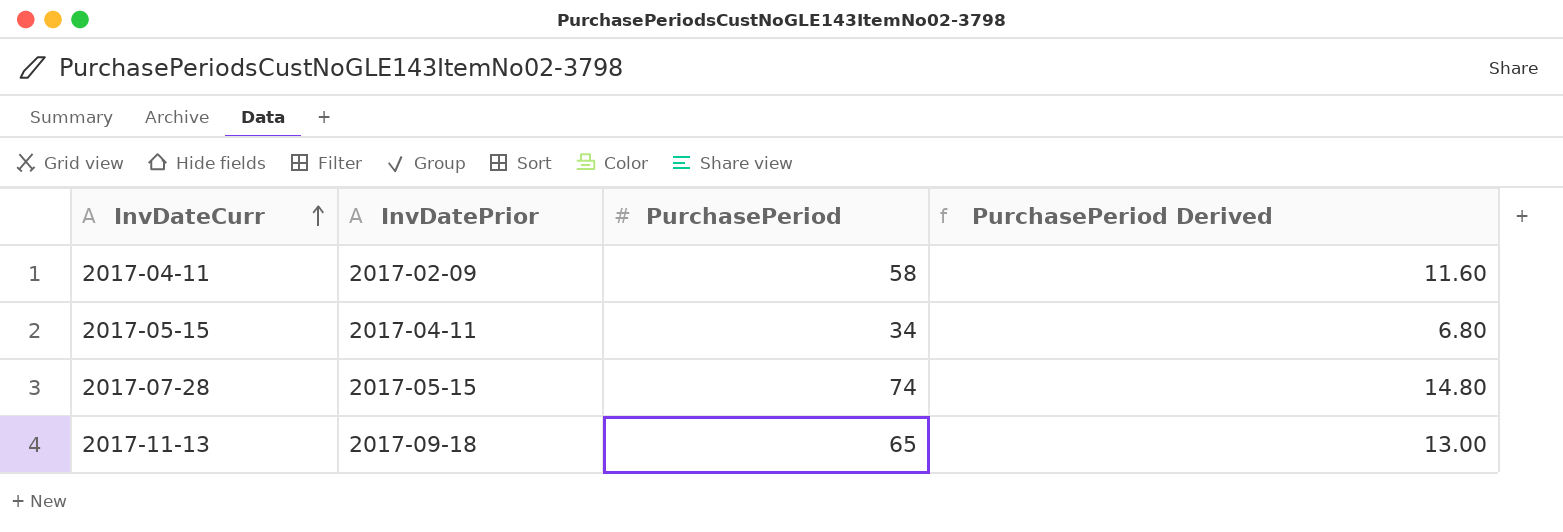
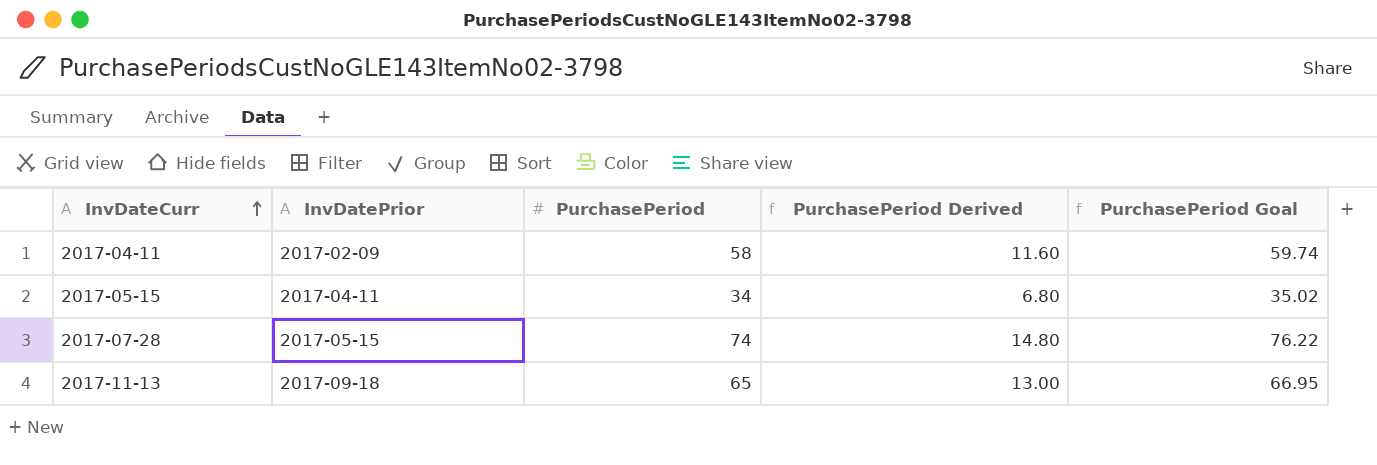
column PurchasePeriod Goal | formula: none -> [PurchasePeriod] * 1.03

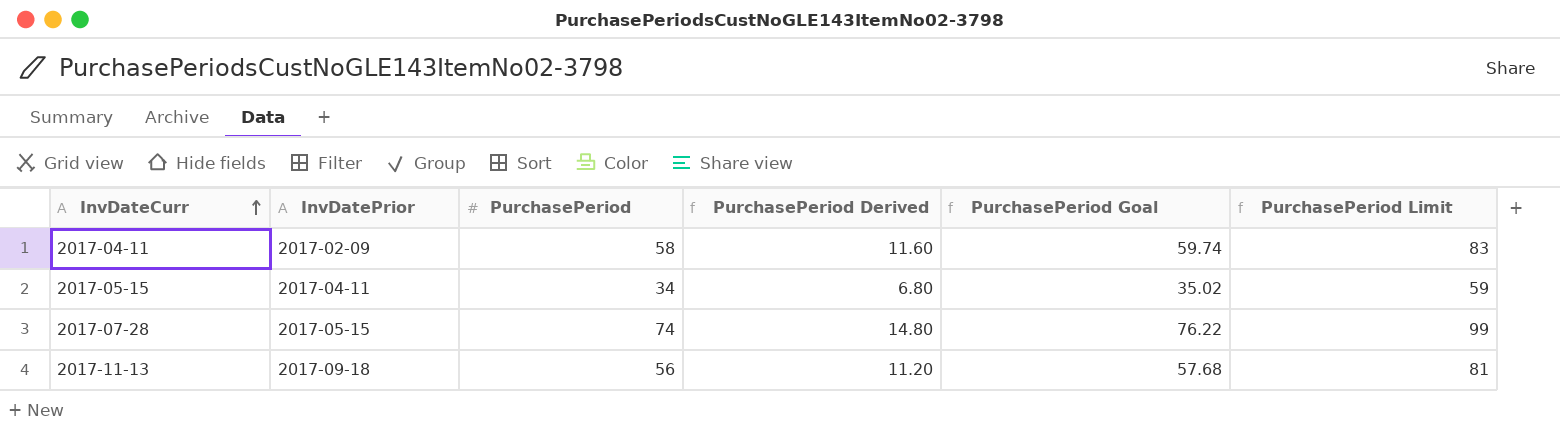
column PurchasePeriod Limit | formula: none -> [PurchasePeriod] + 25
2017-11-13 | PurchasePeriod: 65 -> 56
2017-11-13 | PurchasePeriod Derived: 13.00 -> 11.20
2017-11-13 | PurchasePeriod Goal: 66.95 -> 57.68

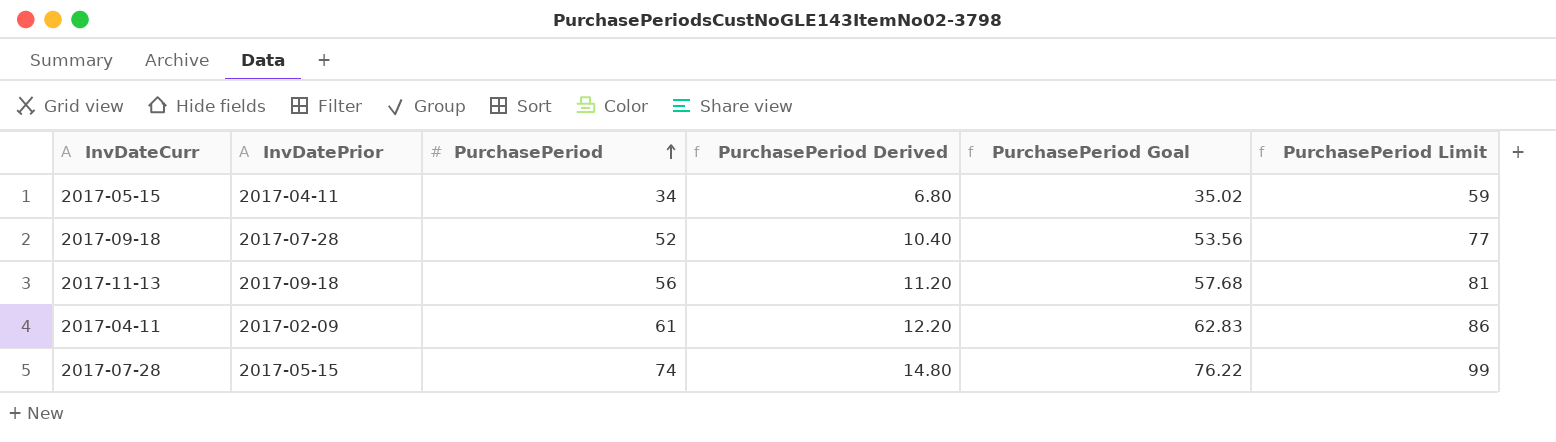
row order: InvDateCurr ascending -> PurchasePeriod ascending
row 2017-09-18: none -> 2017-07-28 | 52 | 10.40 | 53.56 | 77
2017-04-11 | PurchasePeriod: 58 -> 61
2017-04-11 | PurchasePeriod Derived: 11.60 -> 12.20
2017-04-11 | PurchasePeriod Goal: 59.74 -> 62.83
2017-04-11 | PurchasePeriod Limit: 83 -> 86

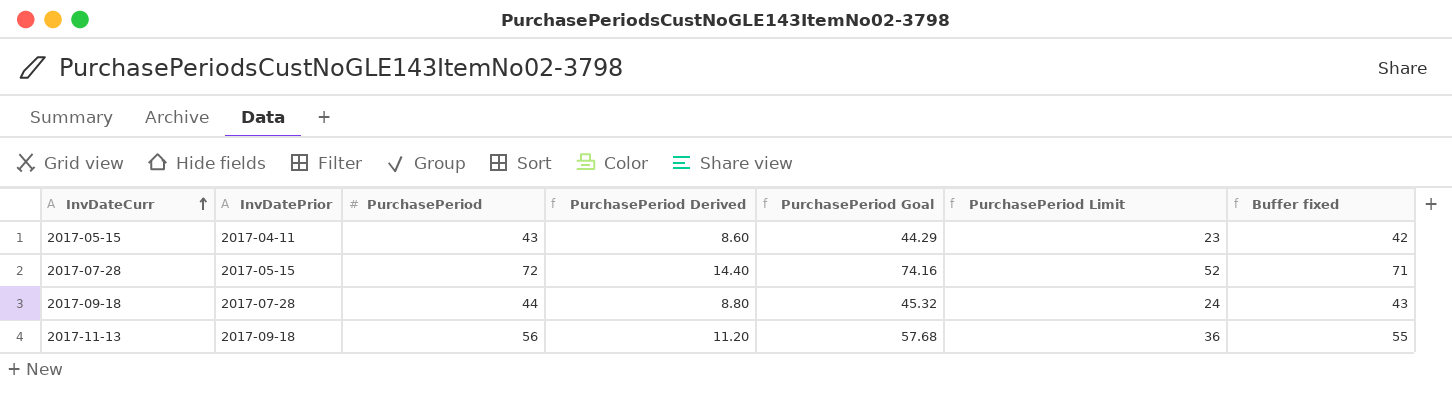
row order: PurchasePeriod ascending -> InvDateCurr ascending
column PurchasePeriod Limit | formula: [PurchasePeriod] + 25 -> [PurchasePeriod] - 20
column Buffer fixed | formula: none -> [PurchasePeriod] - 1
row 2017-04-11: 2017-02-09 | 61 | 12.20 | 62.83 | 86 -> none
2017-05-15 | PurchasePeriod: 34 -> 43
2017-05-15 | PurchasePeriod Derived: 6.80 -> 8.60
2017-05-15 | PurchasePeriod Goal: 35.02 -> 44.29
2017-07-28 | PurchasePeriod: 74 -> 72
2017-07-28 | PurchasePeriod Derived: 14.80 -> 14.40
2017-07-28 | PurchasePeriod Goal: 76.22 -> 74.16
2017-09-18 | PurchasePeriod: 52 -> 44
2017-09-18 | PurchasePeriod Derived: 10.40 -> 8.80
2017-09-18 | PurchasePeriod Goal: 53.56 -> 45.32

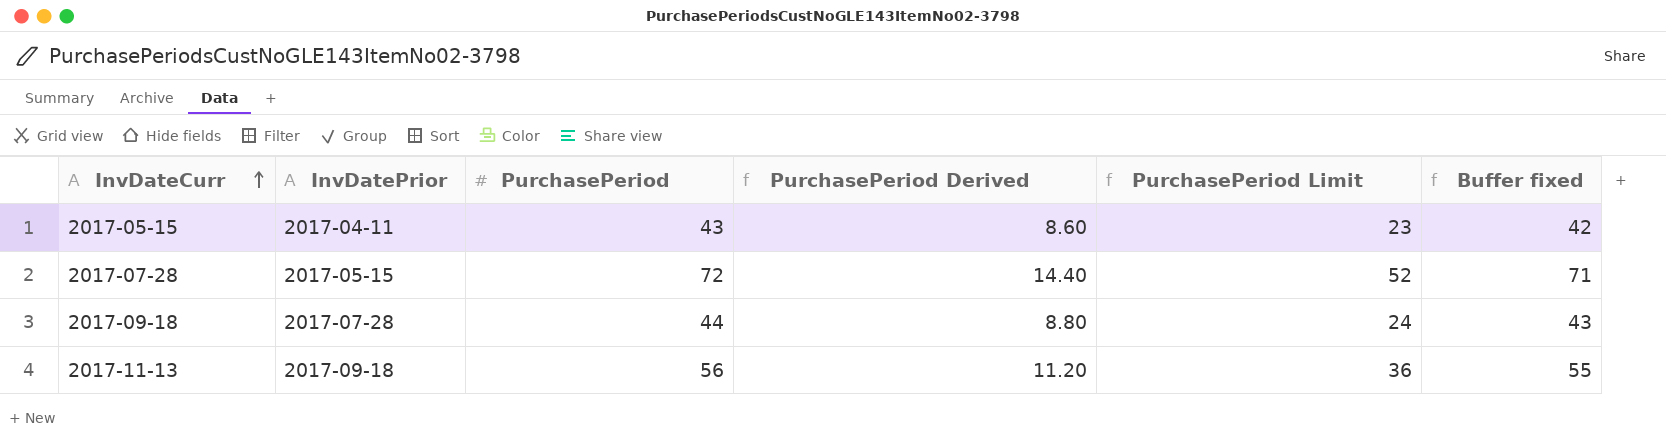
column PurchasePeriod Goal | formula: [PurchasePeriod] * 1.03 -> none

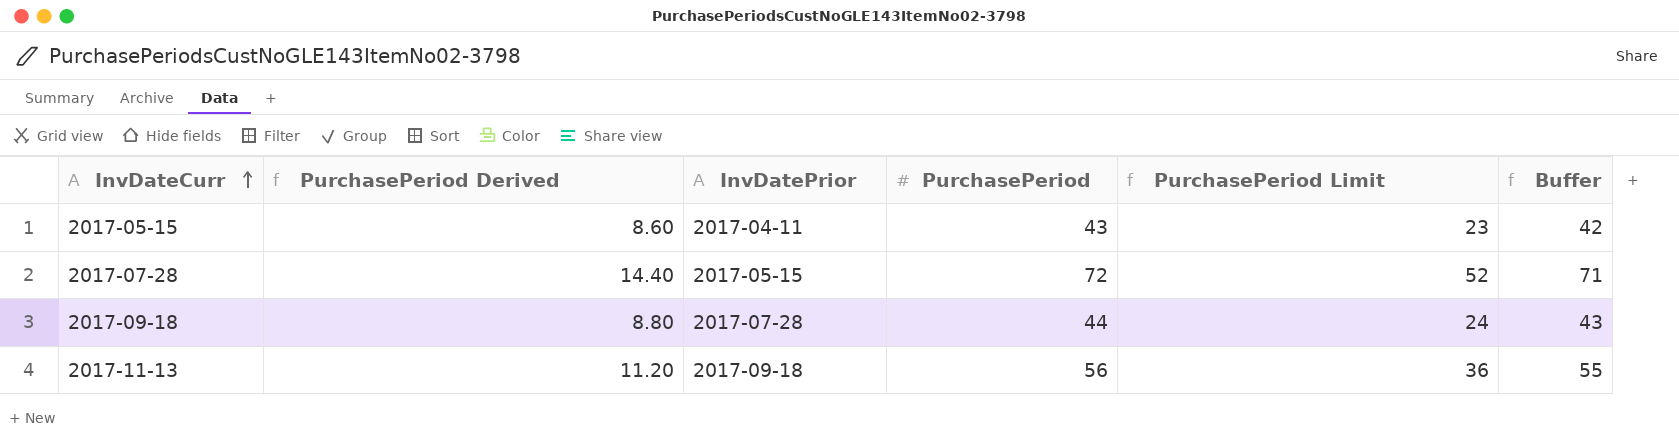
column PurchasePeriod Derived | position: 4 -> 2
column name: Buffer fixed -> Buffer

